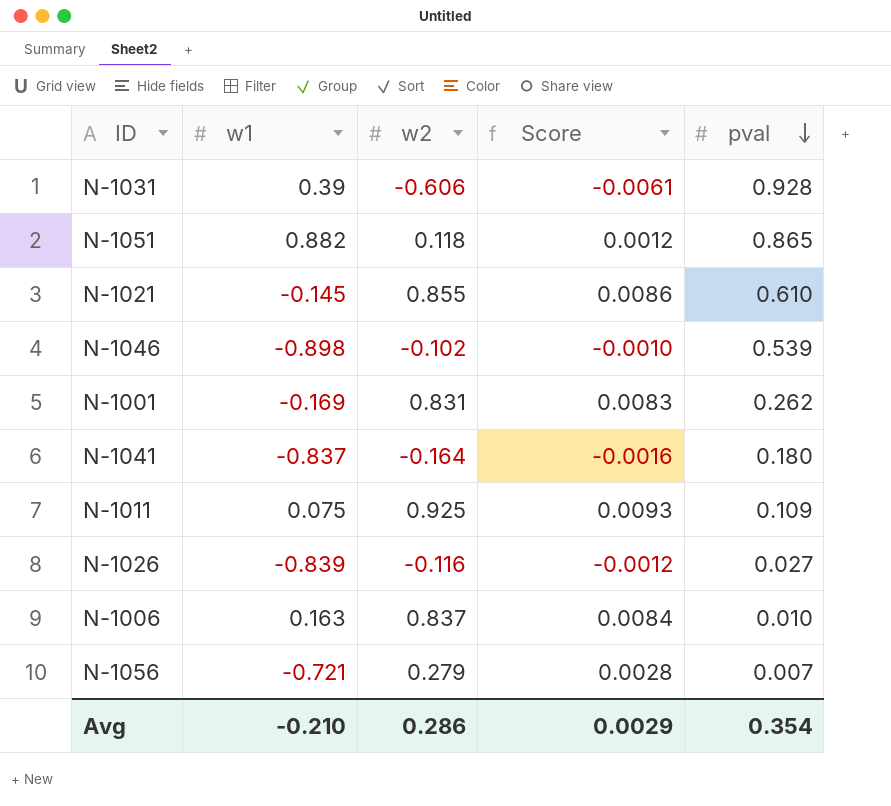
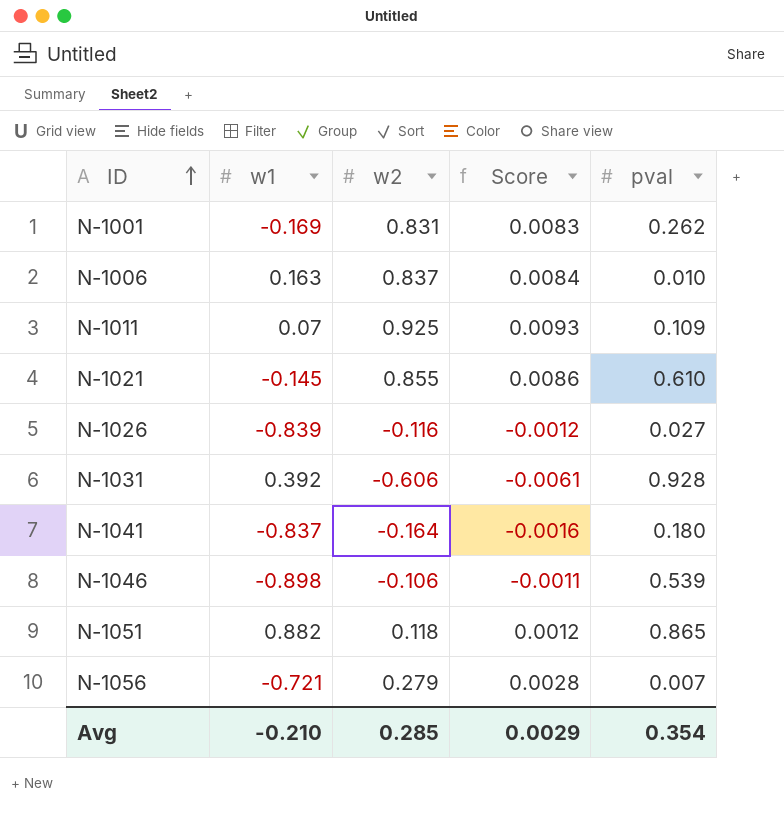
row order: pval descending -> ID ascending
N-1011 | w1: 0.075 -> 0.07
N-1031 | w1: 0.39 -> 0.392
N-1046 | w2: -0.102 -> -0.106
N-1046 | Score: -0.0010 -> -0.0011
Avg | w2: 0.286 -> 0.285

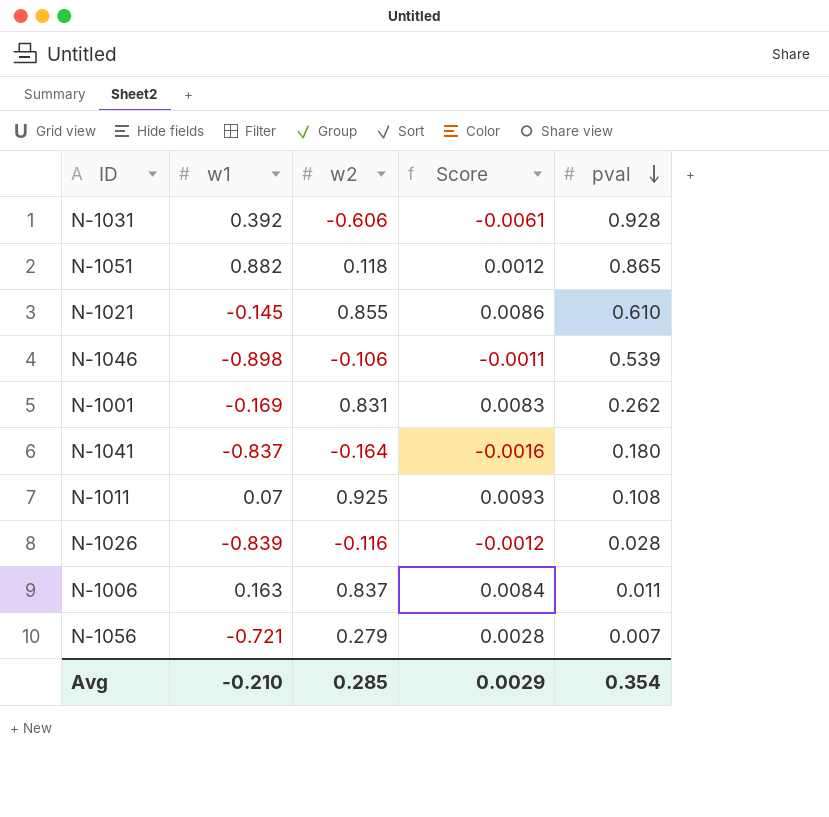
row order: ID ascending -> pval descending
N-1011 | pval: 0.109 -> 0.108
N-1026 | pval: 0.027 -> 0.028
N-1006 | pval: 0.010 -> 0.011

